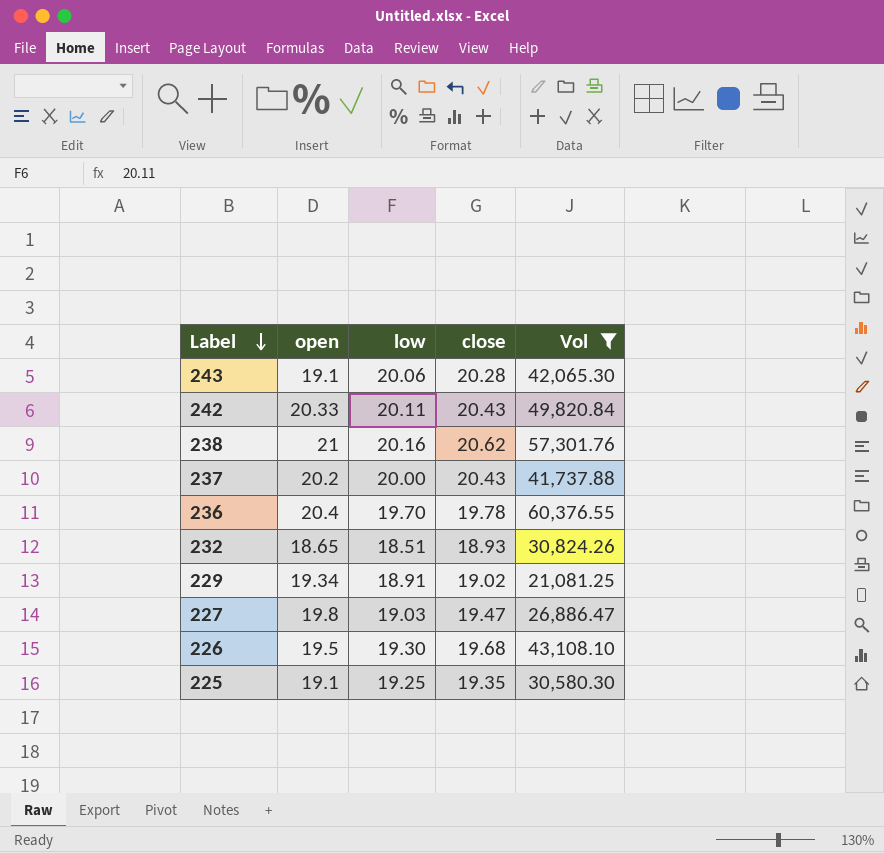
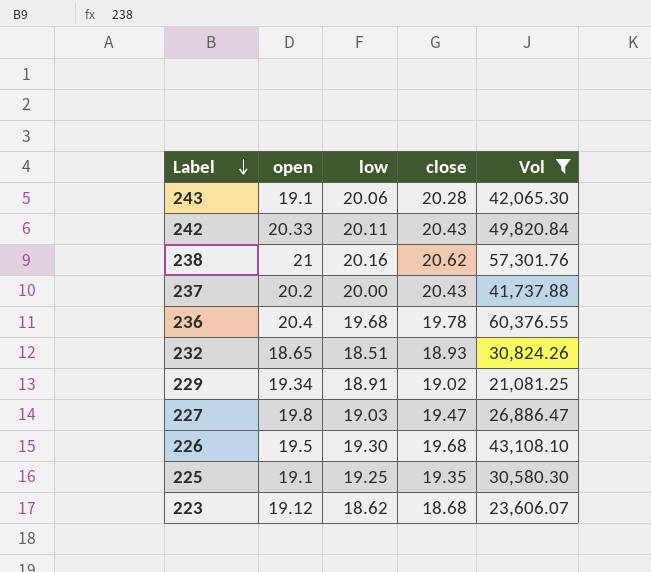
236 | low: 19.70 -> 19.68
row 223: none -> 19.12 | 18.62 | 18.68 | 23,606.07

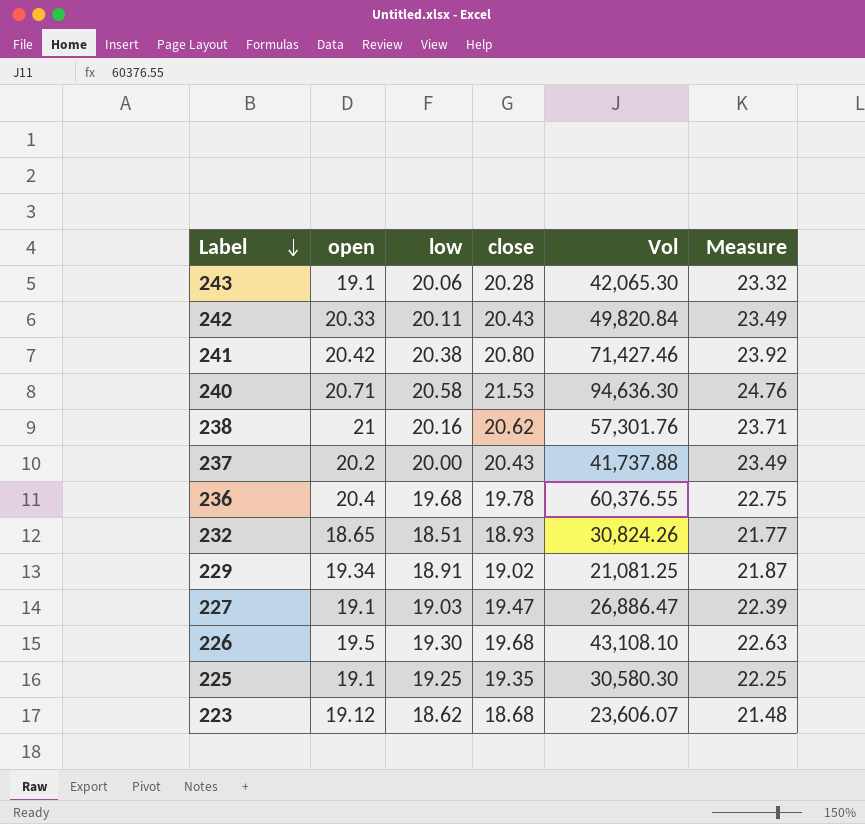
filter: Vol <= 60,376.55 -> none
column Measure | formula: none -> [close] * 1.15
227 | open: 19.8 -> 19.1

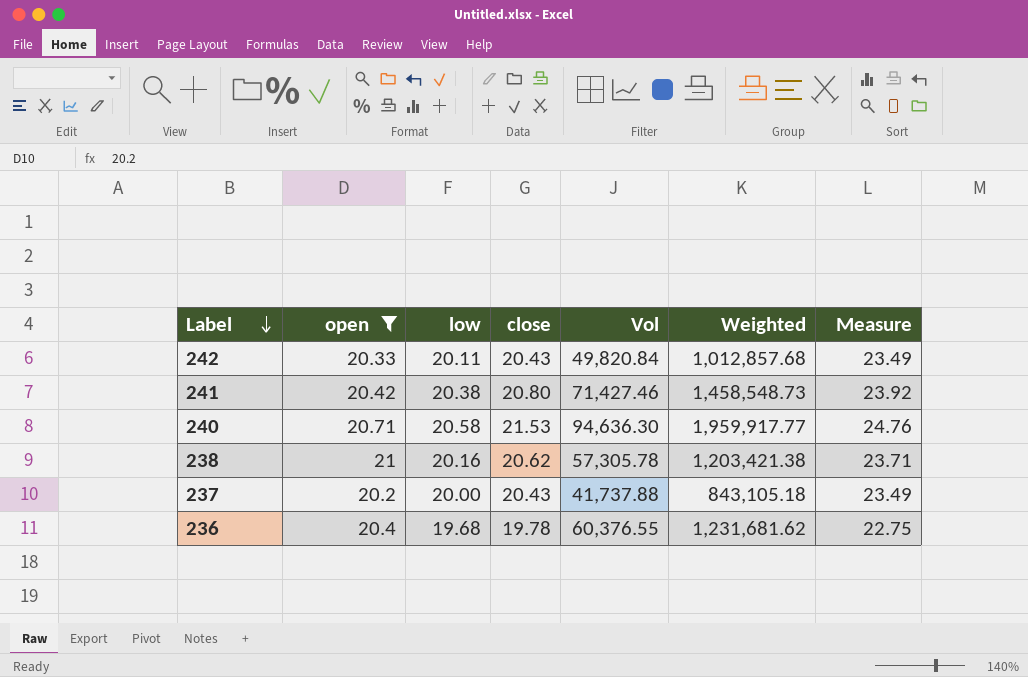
filter: none -> open >= 20.2
column Weighted | formula: none -> [open] * [Vol]
238 | Vol: 57,301.76 -> 57,305.78

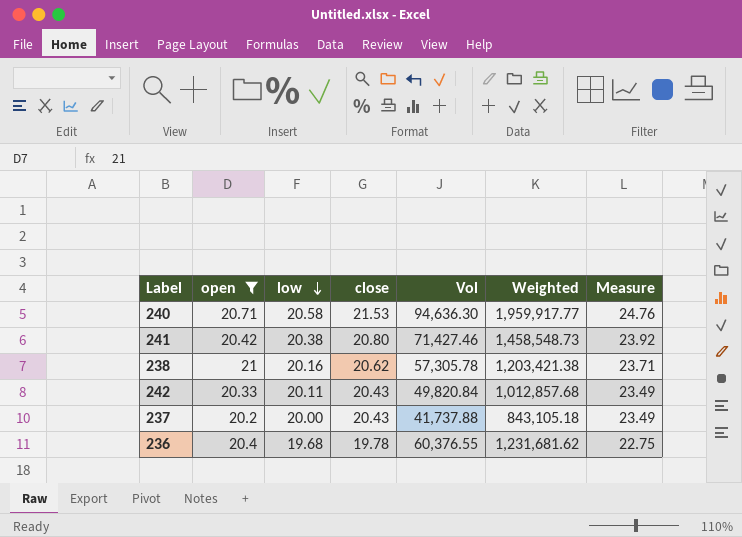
row order: Label descending -> low descending

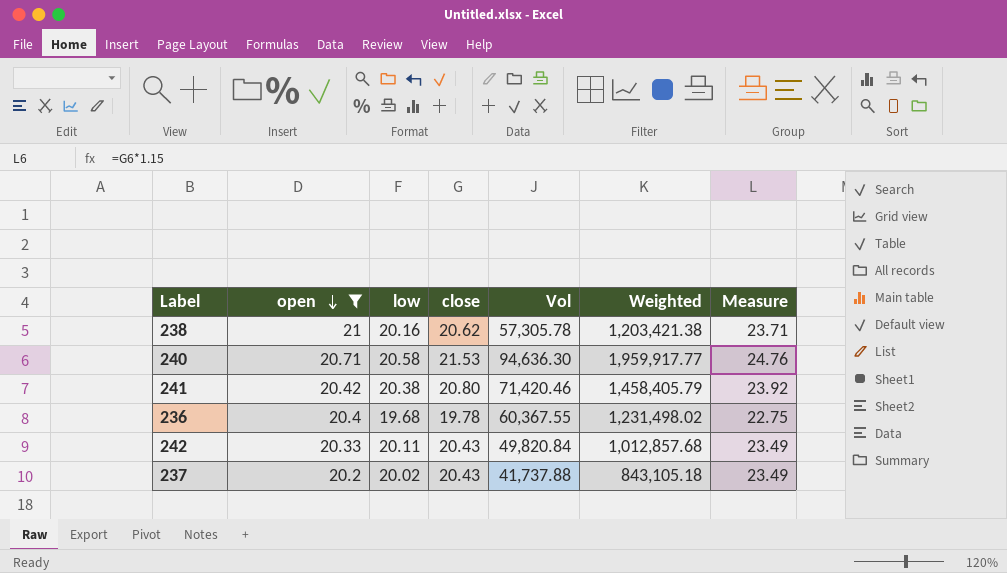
row order: low descending -> open descending
241 | Vol: 71,427.46 -> 71,420.46
241 | Weighted: 1,458,548.73 -> 1,458,405.79
236 | Vol: 60,376.55 -> 60,367.55
236 | Weighted: 1,231,681.62 -> 1,231,498.02
237 | low: 20.00 -> 20.02

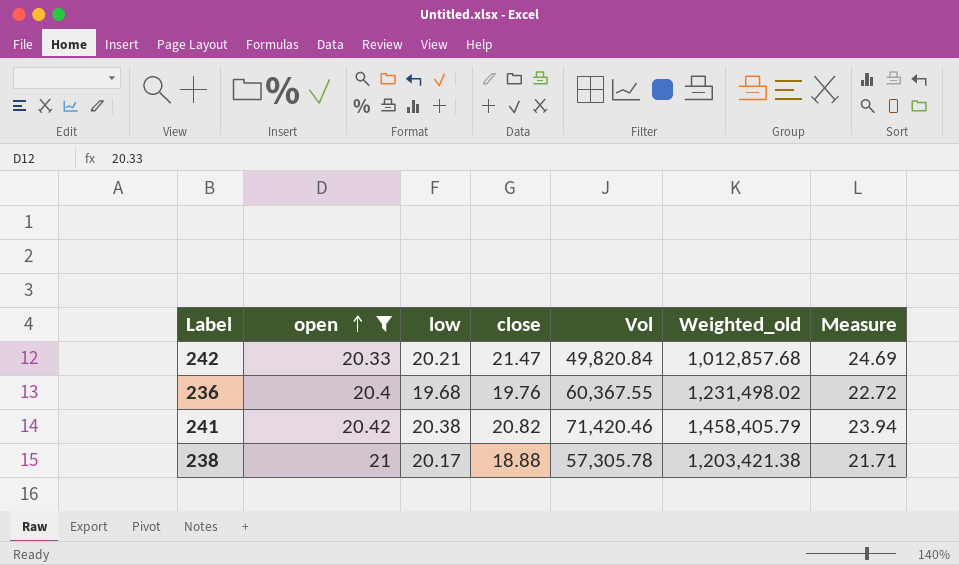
row order: open descending -> open ascending
column name: Weighted -> Weighted_old
row 240: 20.71 | 20.58 | 21.53 | 94,636.30 | 1,959,917.77 | 24.76 -> none
row 237: 20.2 | 20.02 | 20.43 | 41,737.88 | 843,105.18 | 23.49 -> none
242 | low: 20.11 -> 20.21
242 | close: 20.43 -> 21.47
242 | Measure: 23.49 -> 24.69
236 | close: 19.78 -> 19.76
236 | Measure: 22.75 -> 22.72
241 | close: 20.80 -> 20.82
241 | Measure: 23.92 -> 23.94
238 | low: 20.16 -> 20.17
238 | close: 20.62 -> 18.88
238 | Measure: 23.71 -> 21.71

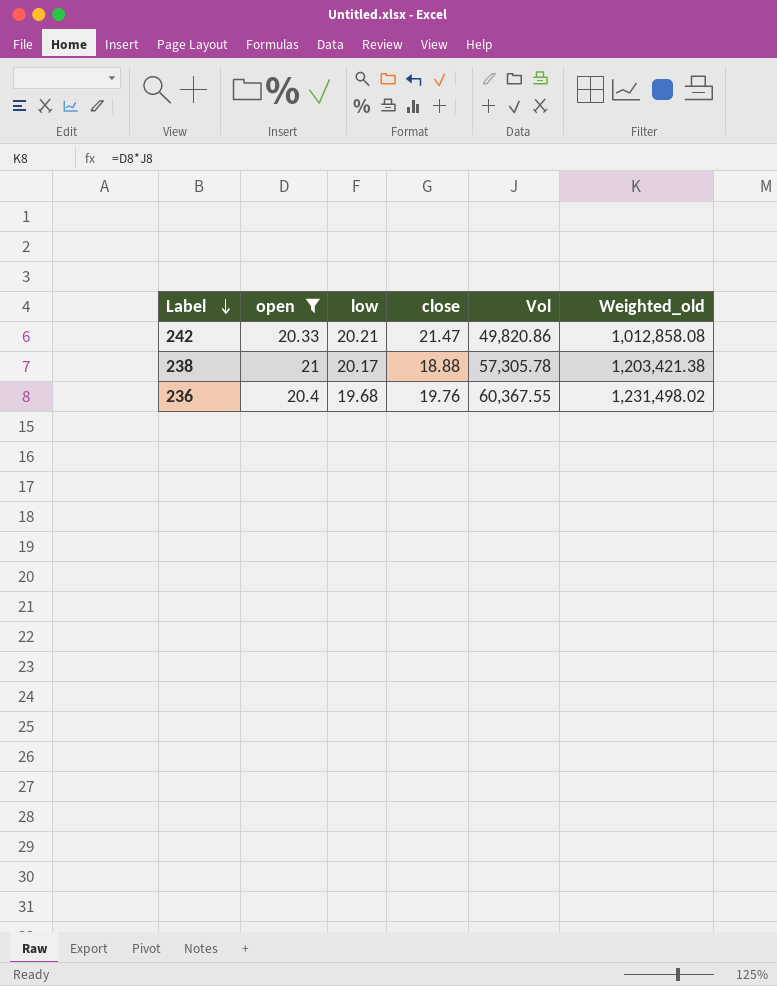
row order: open ascending -> Label descending
column Measure | formula: [close] * 1.15 -> none
row 241: 20.42 | 20.38 | 20.82 | 71,420.46 | 1,458,405.79 | 23.94 -> none
242 | Vol: 49,820.84 -> 49,820.86
242 | Weighted_old: 1,012,857.68 -> 1,012,858.08

